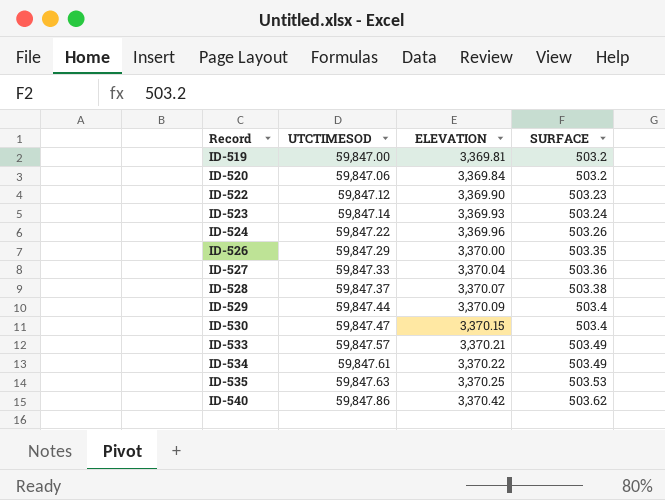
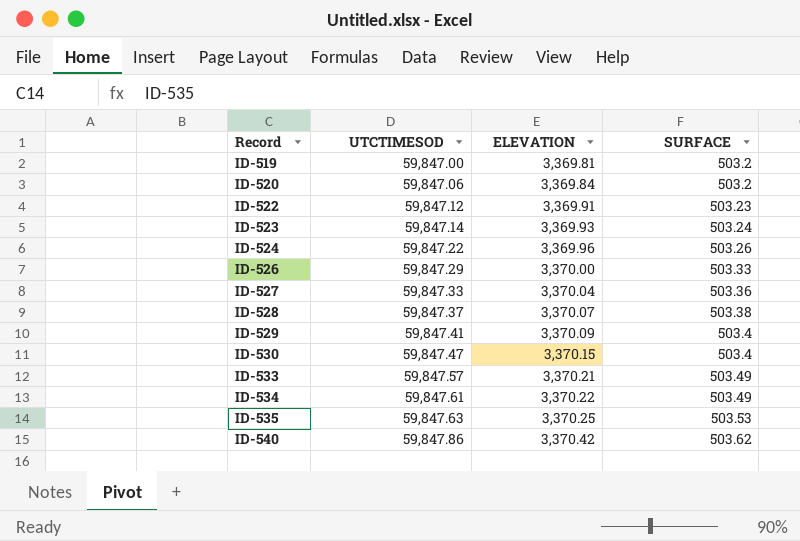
ID-522 | ELEVATION: 3,369.90 -> 3,369.91
ID-526 | SURFACE: 503.35 -> 503.33
ID-529 | UTCTIMESOD: 59,847.44 -> 59,847.41

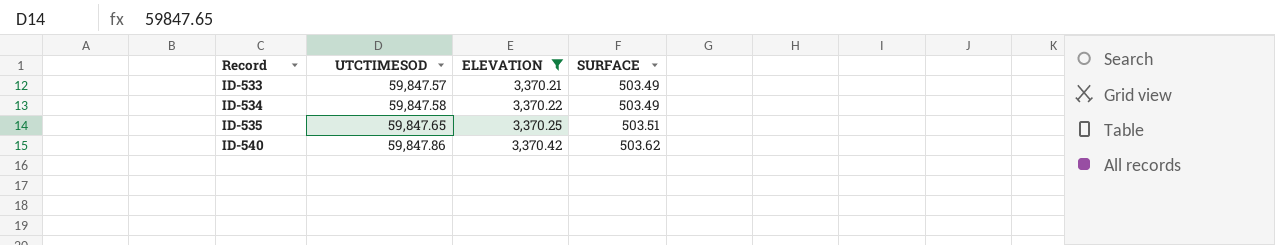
filter: none -> ELEVATION >= 3,370.21
ID-534 | UTCTIMESOD: 59,847.61 -> 59,847.58
ID-535 | UTCTIMESOD: 59,847.63 -> 59,847.65
ID-535 | SURFACE: 503.53 -> 503.51

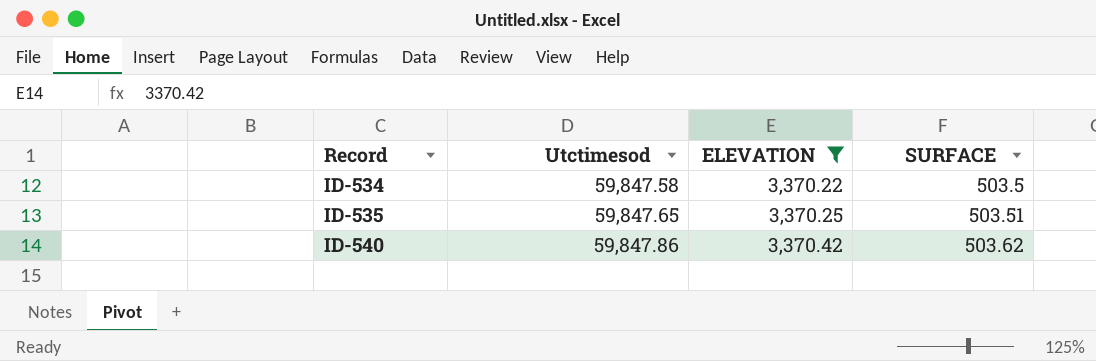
column name: UTCTIMESOD -> Utctimesod
row ID-533: 59,847.57 | 3,370.21 | 503.49 -> none
ID-534 | SURFACE: 503.49 -> 503.5

